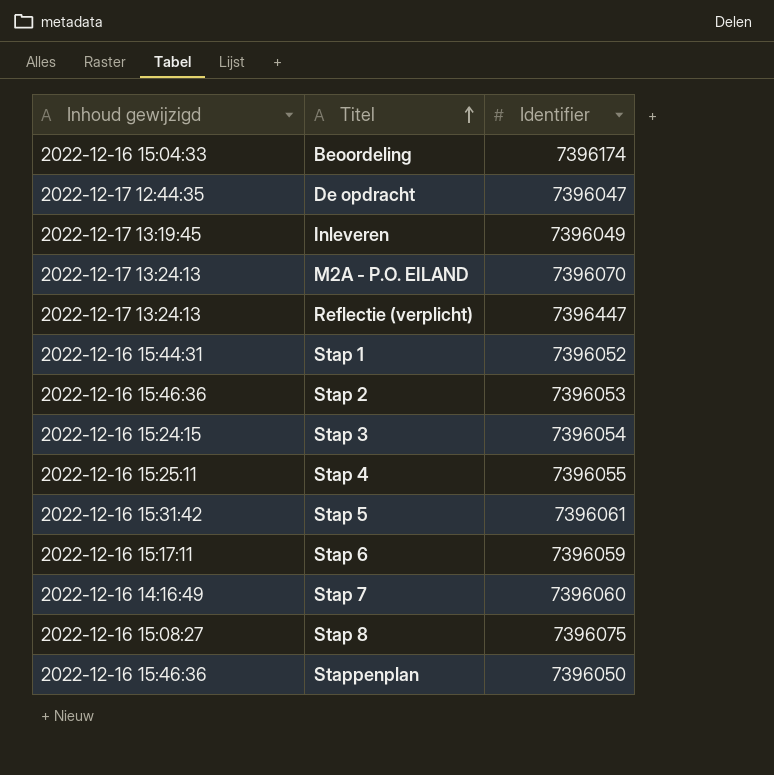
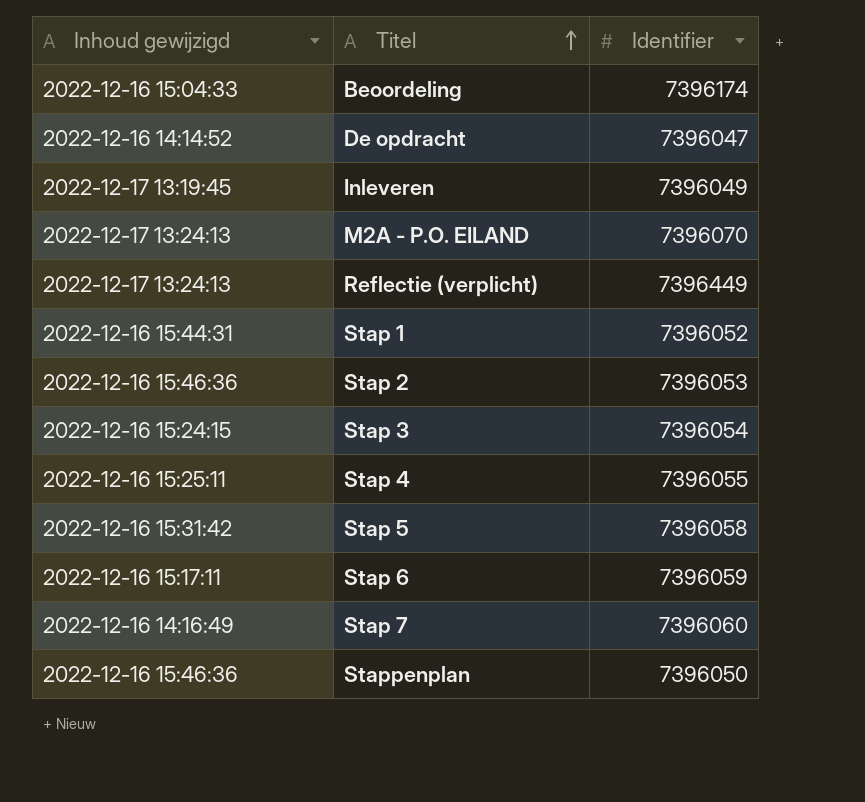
row Stap 8: 2022-12-16 15:08:27 | 7396075 -> none
De opdracht | Inhoud gewijzigd: 2022-12-17 12:44:35 -> 2022-12-16 14:14:52
Reflectie (verplicht) | Identifier: 7396447 -> 7396449
Stap 5 | Identifier: 7396061 -> 7396058

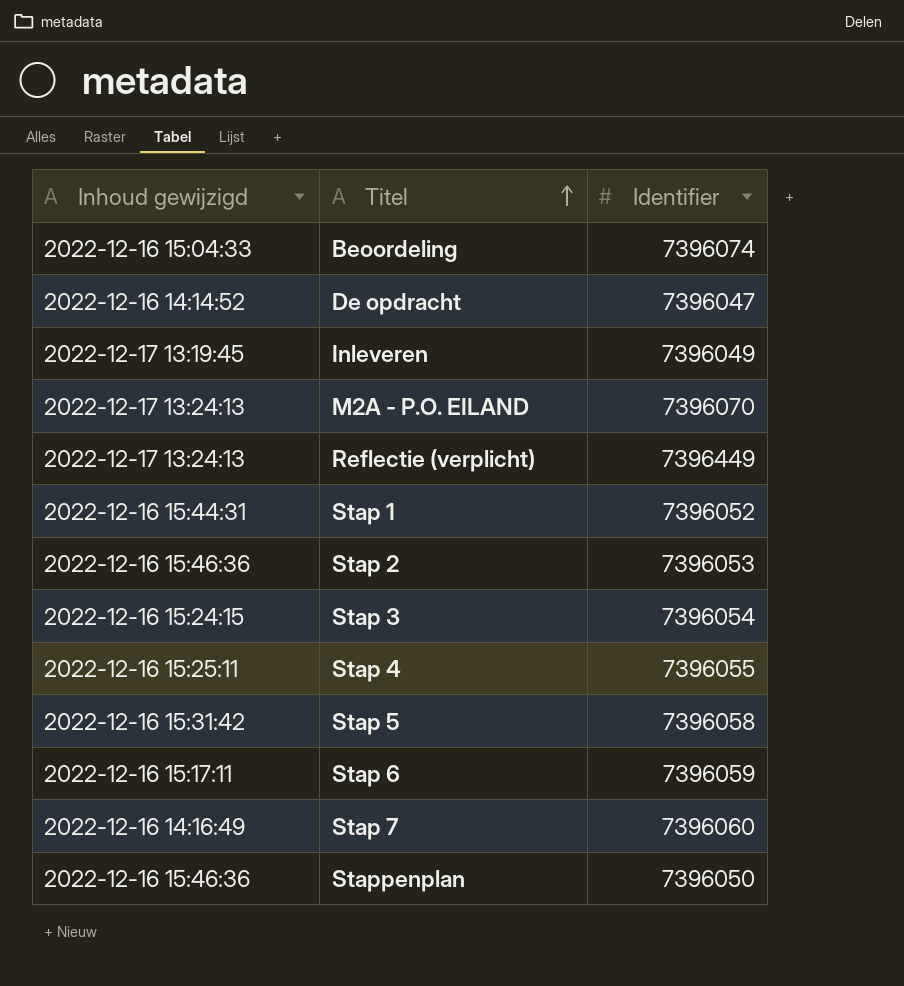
Beoordeling | Identifier: 7396174 -> 7396074

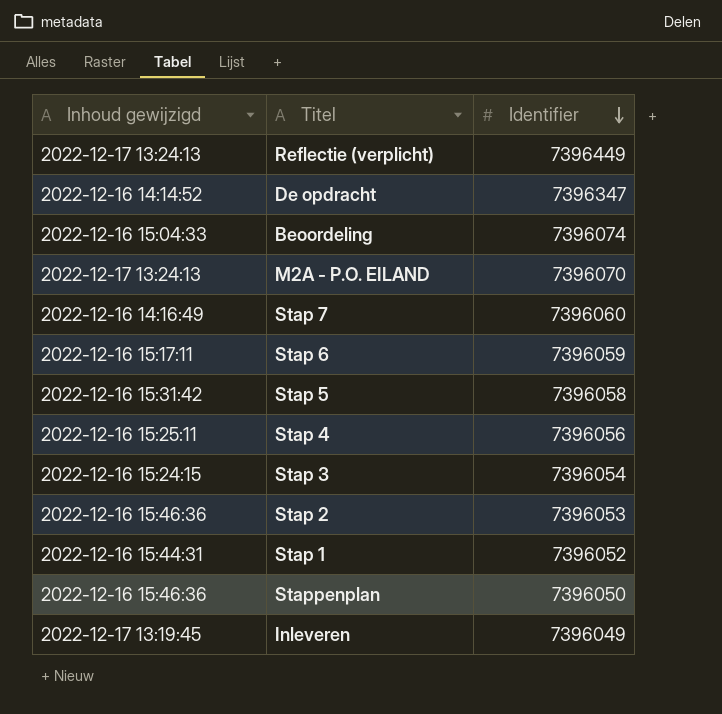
row order: Titel ascending -> Identifier descending
De opdracht | Identifier: 7396047 -> 7396347
Stap 4 | Identifier: 7396055 -> 7396056

